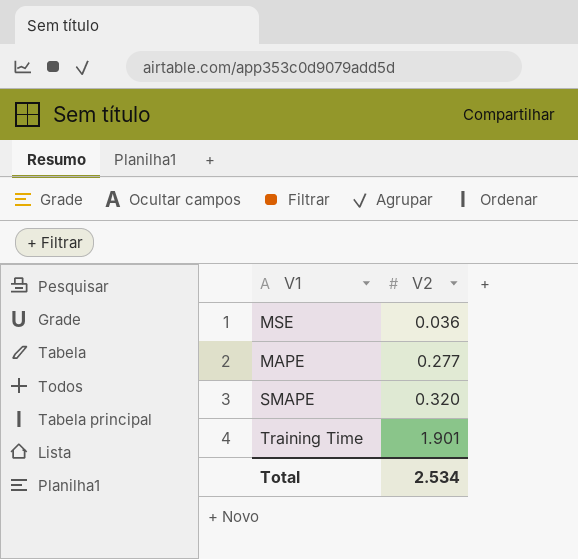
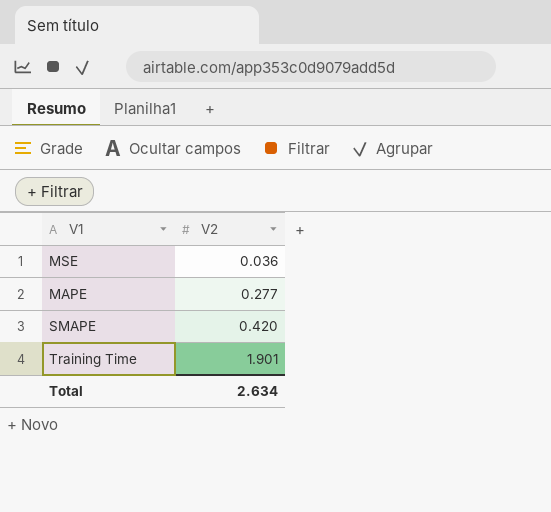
SMAPE | V2: 0.320 -> 0.420
Total | V2: 2.534 -> 2.634

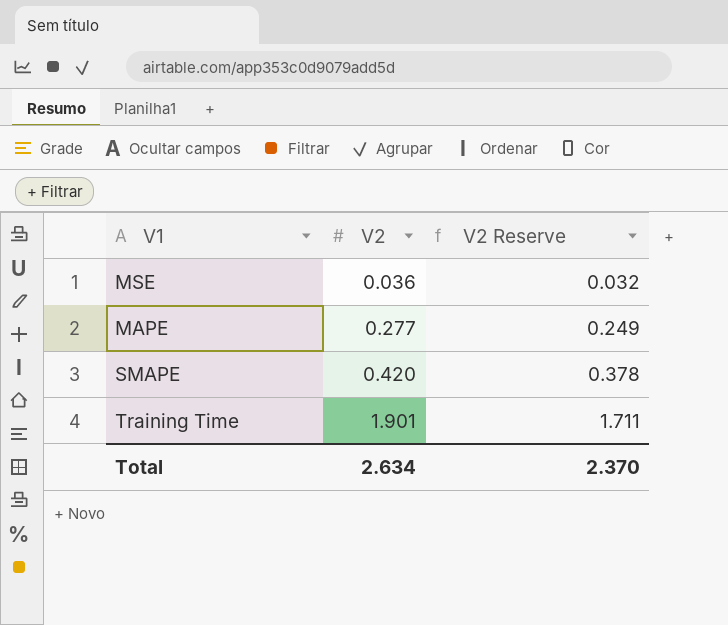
column V2 Reserve | formula: none -> [V2] * 0.9

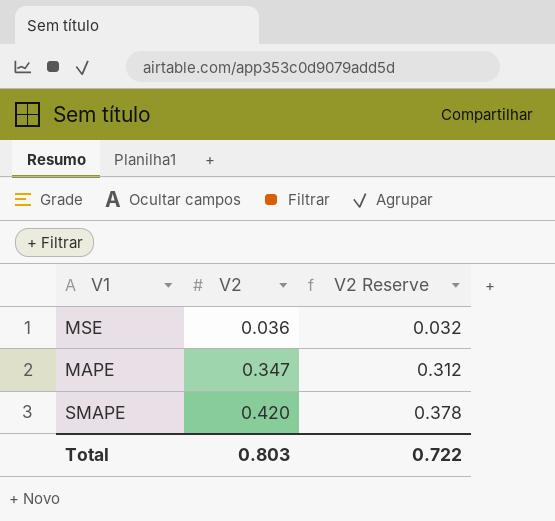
row Training Time: 1.901 | 1.711 -> none
MAPE | V2: 0.277 -> 0.347
MAPE | V2 Reserve: 0.249 -> 0.312
Total | V2: 2.634 -> 0.803
Total | V2 Reserve: 2.370 -> 0.722

